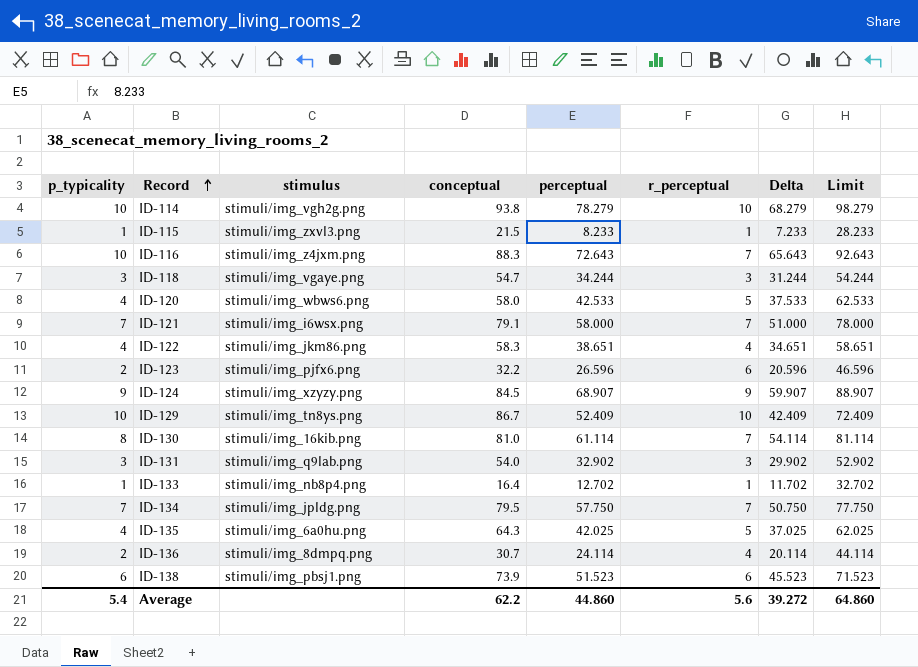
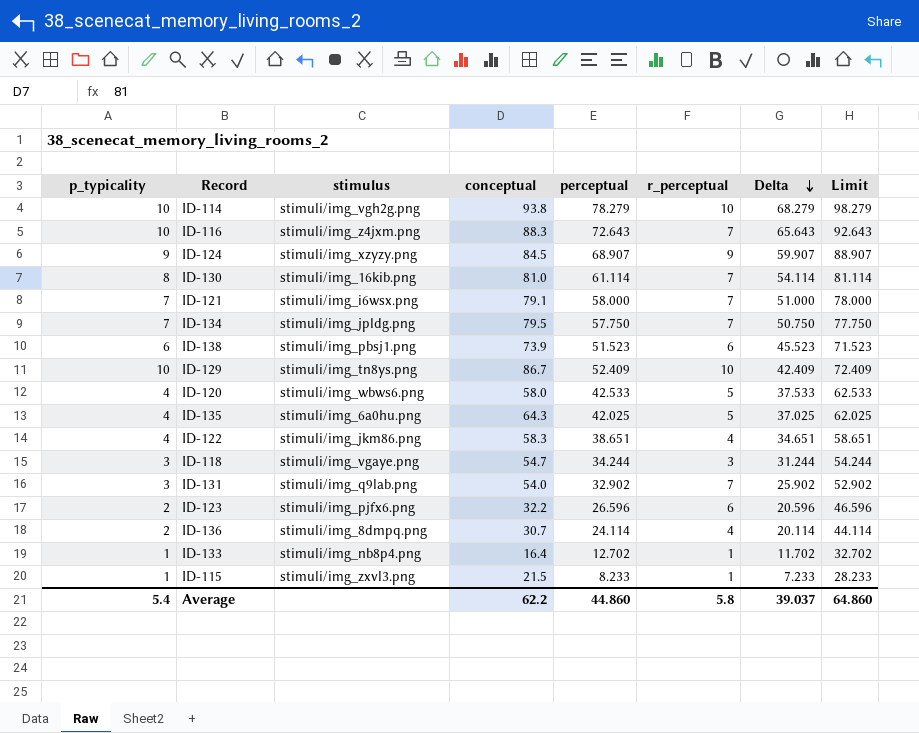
row order: Record ascending -> Delta descending
ID-131 | r_perceptual: 3 -> 7
ID-131 | Delta: 29.902 -> 25.902
Average | r_perceptual: 5.6 -> 5.8
Average | Delta: 39.272 -> 39.037

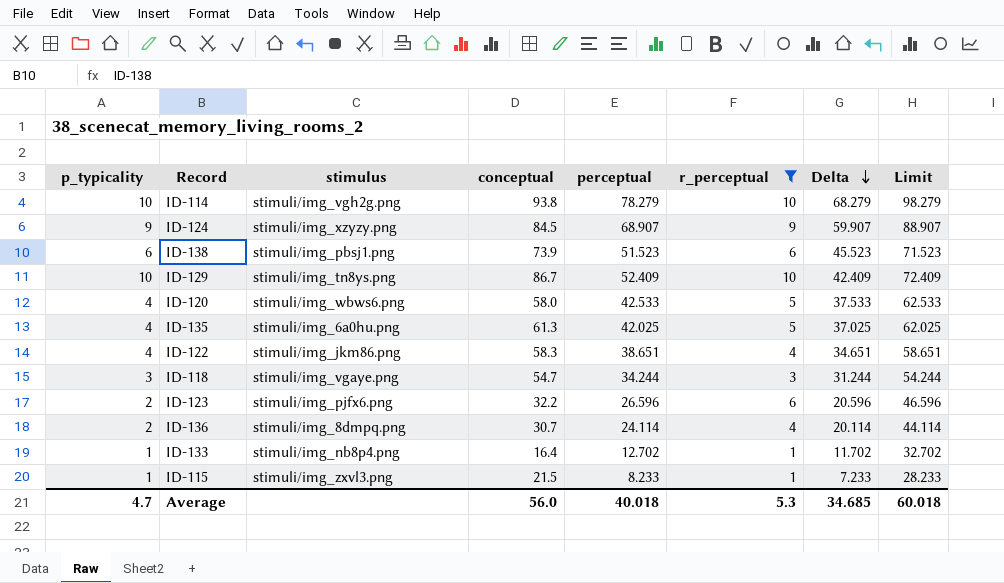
filter: none -> r_perceptual != 7
ID-135 | conceptual: 64.3 -> 61.3
Average | p_typicality: 5.4 -> 4.7
Average | conceptual: 62.2 -> 56.0
Average | perceptual: 44.860 -> 40.018
Average | r_perceptual: 5.8 -> 5.3
Average | Delta: 39.037 -> 34.685
Average | Limit: 64.860 -> 60.018

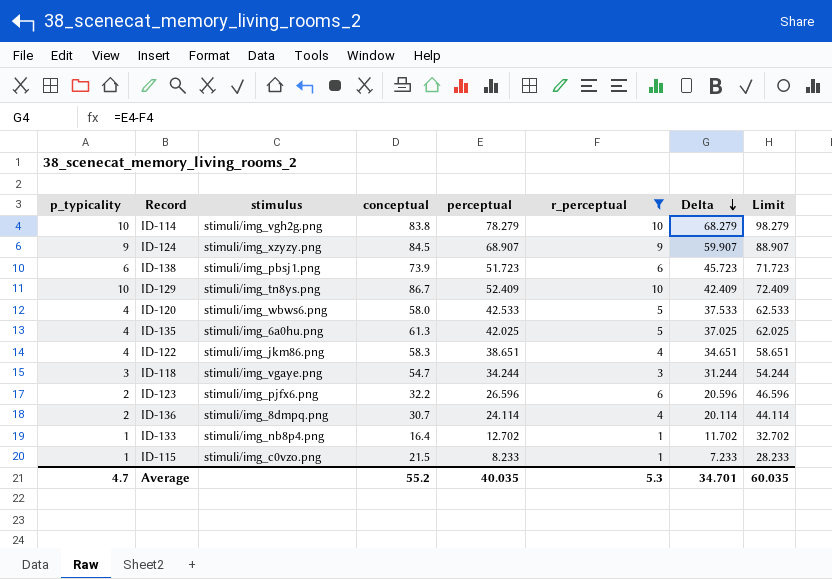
ID-114 | conceptual: 93.8 -> 83.8
ID-138 | perceptual: 51.523 -> 51.723
ID-138 | Delta: 45.523 -> 45.723
ID-138 | Limit: 71.523 -> 71.723
ID-115 | stimulus: stimuli/img_zxvl3.png -> stimuli/img_c0vzo.png
Average | conceptual: 56.0 -> 55.2
Average | perceptual: 40.018 -> 40.035
Average | Delta: 34.685 -> 34.701
Average | Limit: 60.018 -> 60.035

